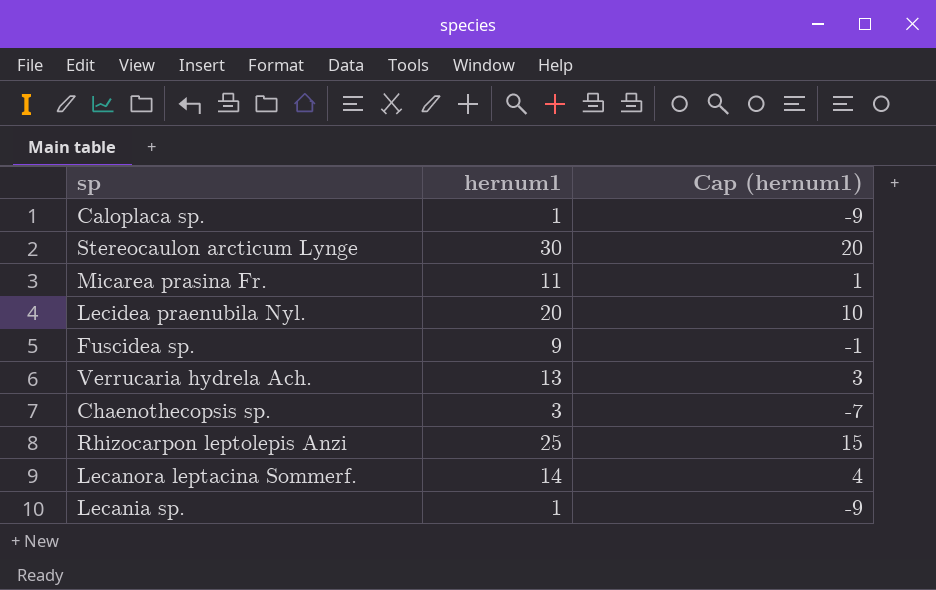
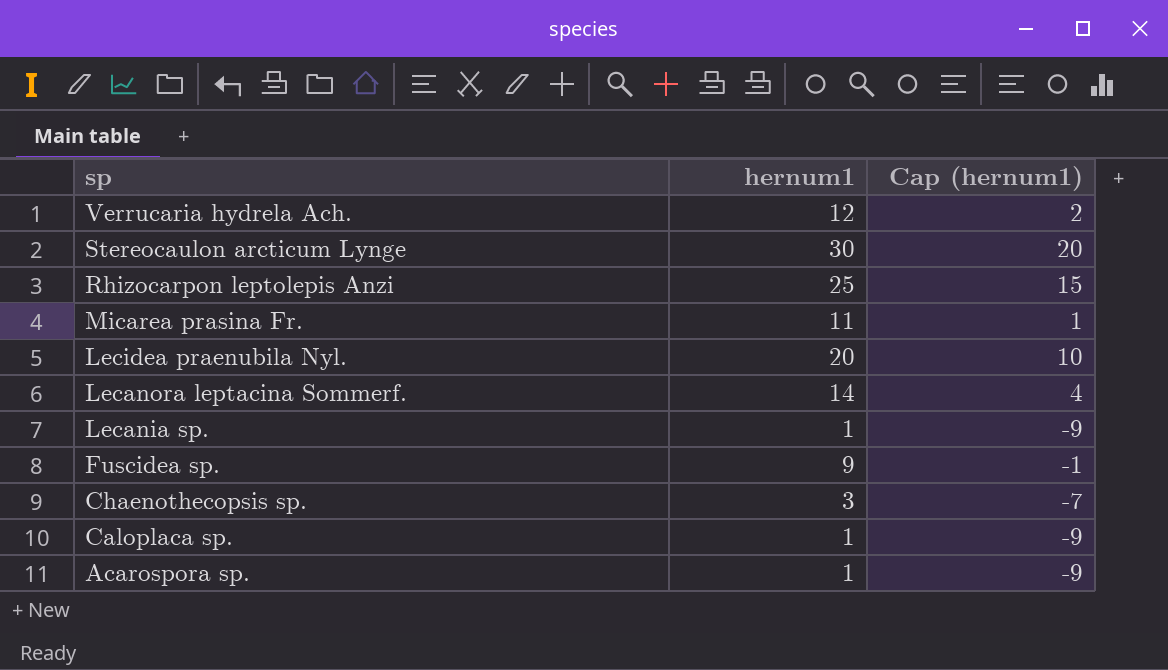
row order: none -> sp descending
Verrucaria hydrela Ach. | hernum1: 13 -> 12
Verrucaria hydrela Ach. | Cap (hernum1): 3 -> 2
row Acarospora sp.: none -> 1 | -9

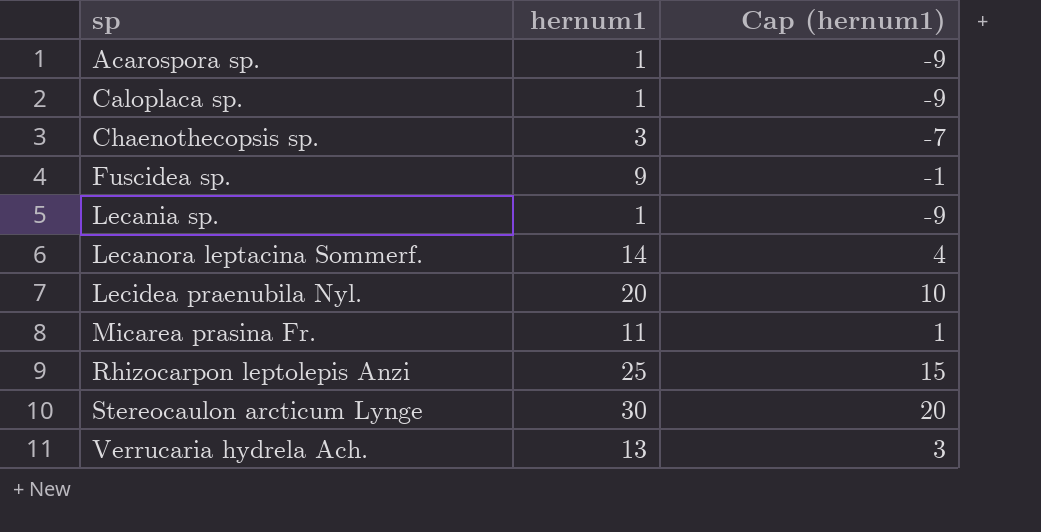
row order: sp descending -> sp ascending
Verrucaria hydrela Ach. | hernum1: 12 -> 13
Verrucaria hydrela Ach. | Cap (hernum1): 2 -> 3

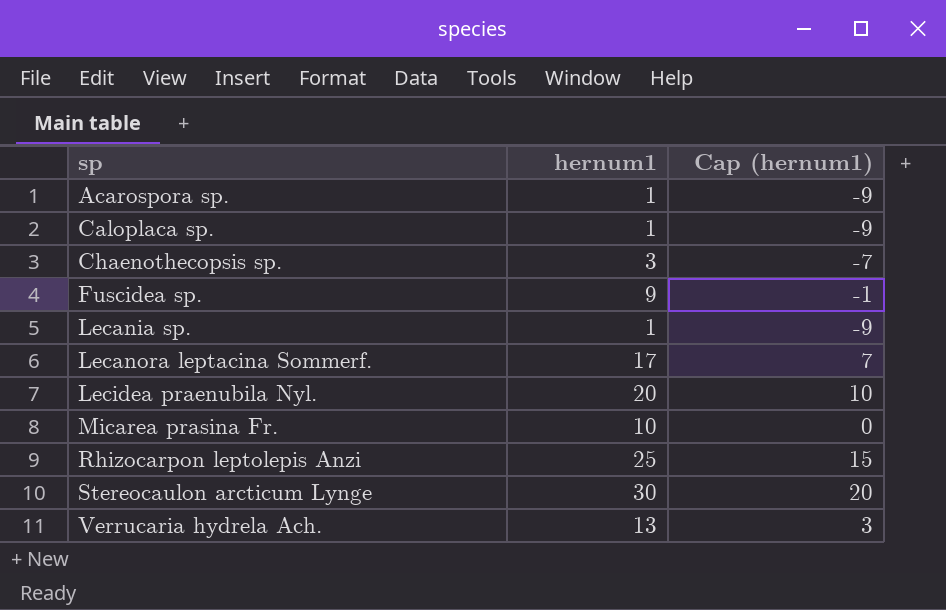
Lecanora leptacina Sommerf. | hernum1: 14 -> 17
Lecanora leptacina Sommerf. | Cap (hernum1): 4 -> 7
Micarea prasina Fr. | hernum1: 11 -> 10
Micarea prasina Fr. | Cap (hernum1): 1 -> 0

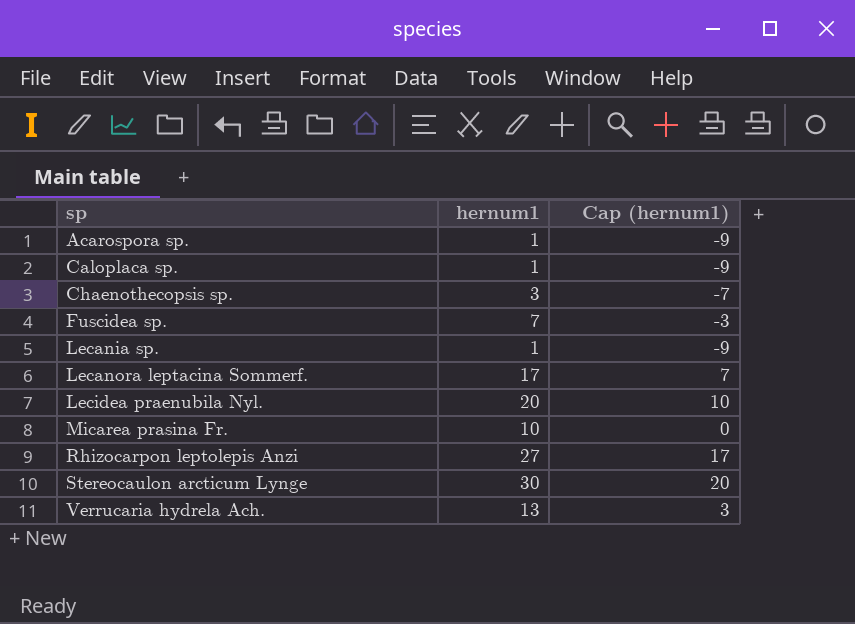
Fuscidea sp. | hernum1: 9 -> 7
Fuscidea sp. | Cap (hernum1): -1 -> -3
Rhizocarpon leptolepis Anzi | hernum1: 25 -> 27
Rhizocarpon leptolepis Anzi | Cap (hernum1): 15 -> 17

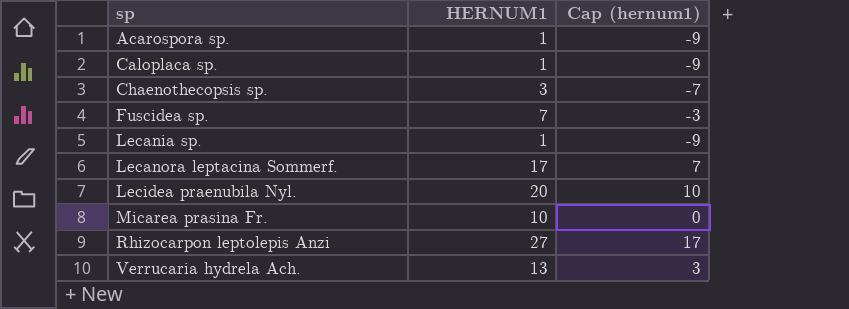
column name: hernum1 -> HERNUM1
row Stereocaulon arcticum Lynge: 30 | 20 -> none

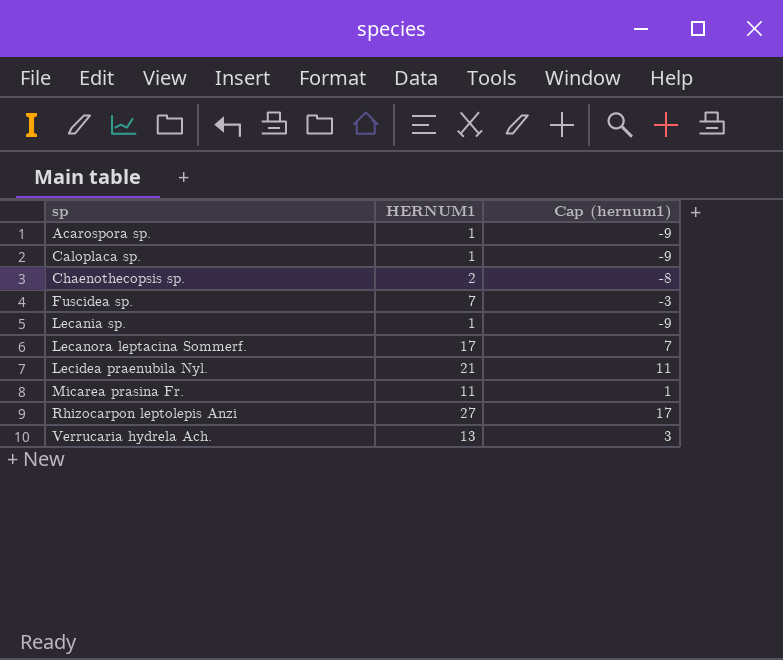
Chaenothecopsis sp. | HERNUM1: 3 -> 2
Chaenothecopsis sp. | Cap (hernum1): -7 -> -8
Lecidea praenubila Nyl. | HERNUM1: 20 -> 21
Lecidea praenubila Nyl. | Cap (hernum1): 10 -> 11
Micarea prasina Fr. | HERNUM1: 10 -> 11
Micarea prasina Fr. | Cap (hernum1): 0 -> 1

